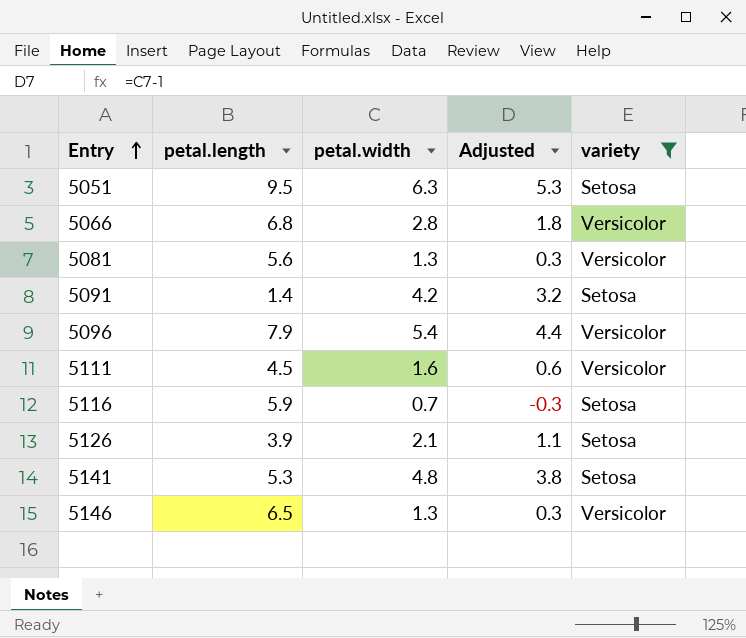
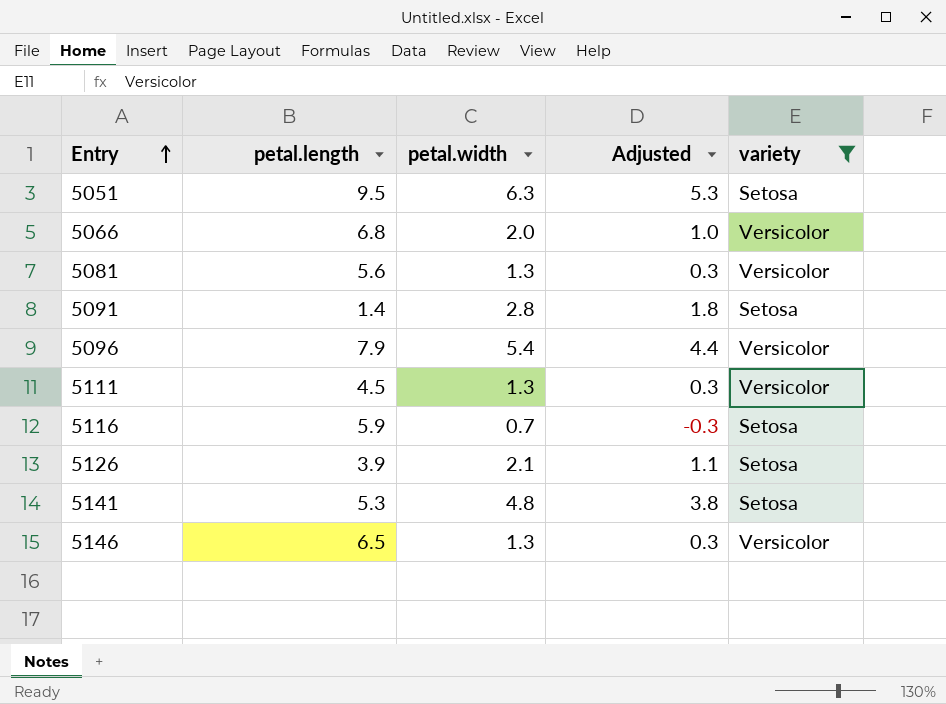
5066 | petal.width: 2.8 -> 2.0
5066 | Adjusted: 1.8 -> 1.0
5091 | petal.width: 4.2 -> 2.8
5091 | Adjusted: 3.2 -> 1.8
5111 | petal.width: 1.6 -> 1.3
5111 | Adjusted: 0.6 -> 0.3

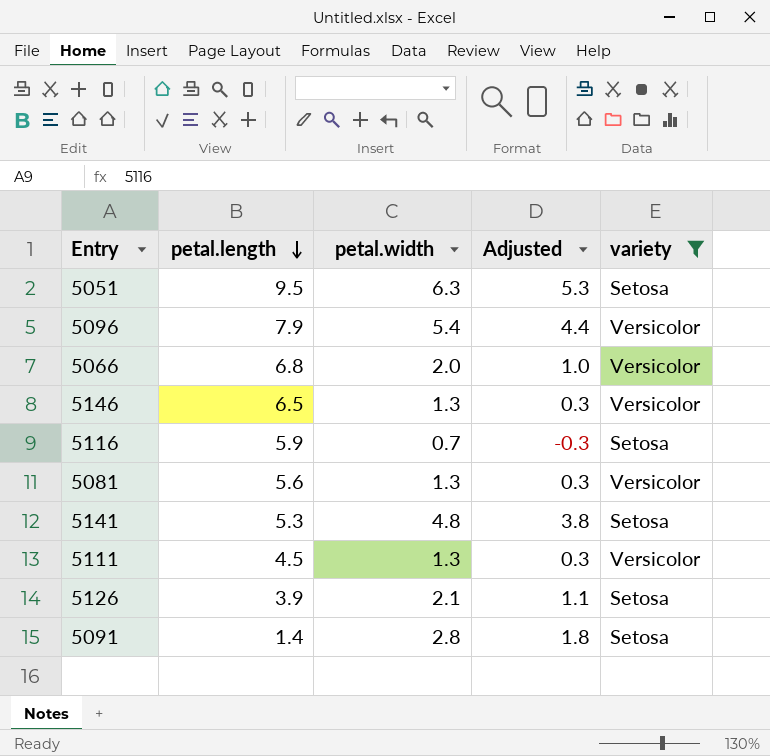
row order: Entry ascending -> petal.length descending

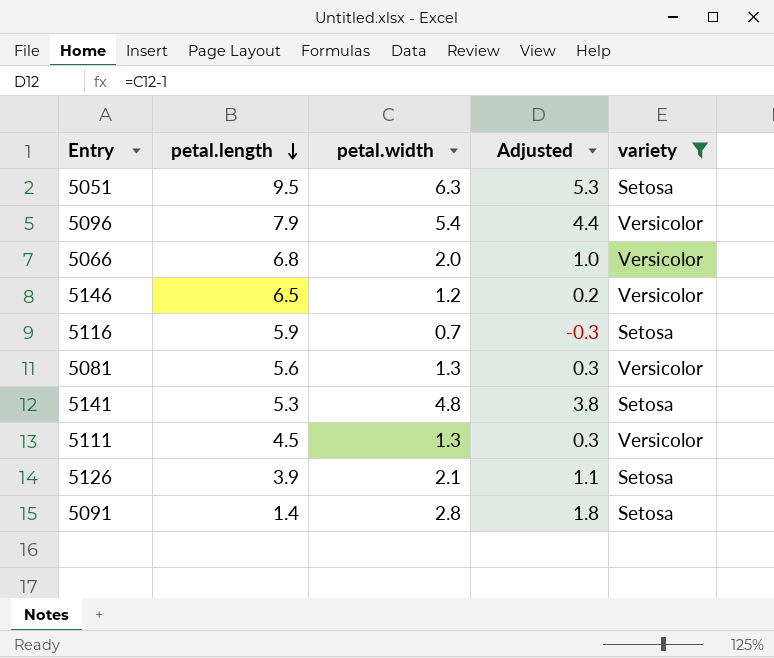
5146 | petal.width: 1.3 -> 1.2
5146 | Adjusted: 0.3 -> 0.2

